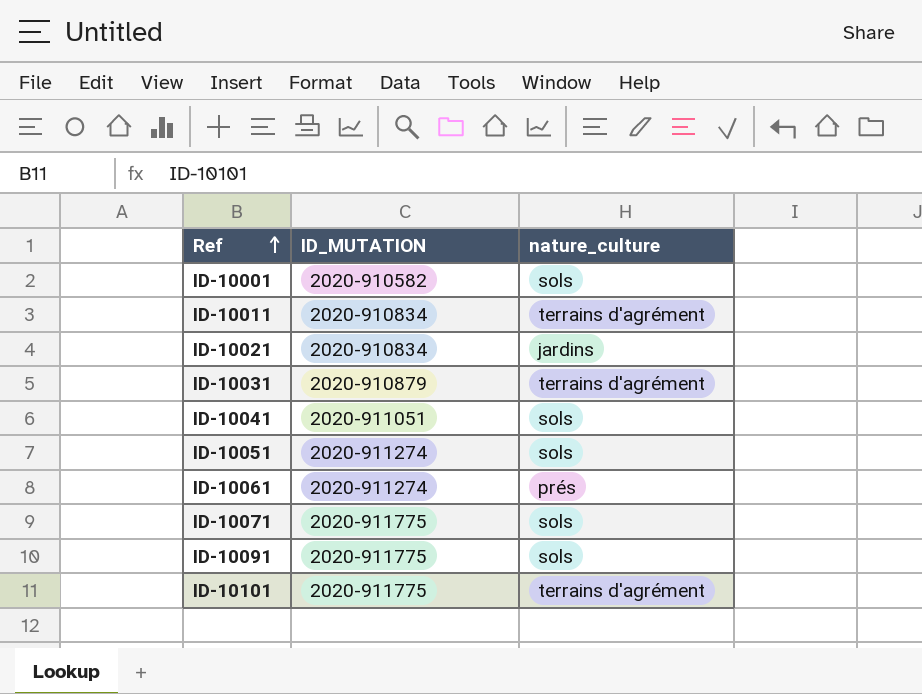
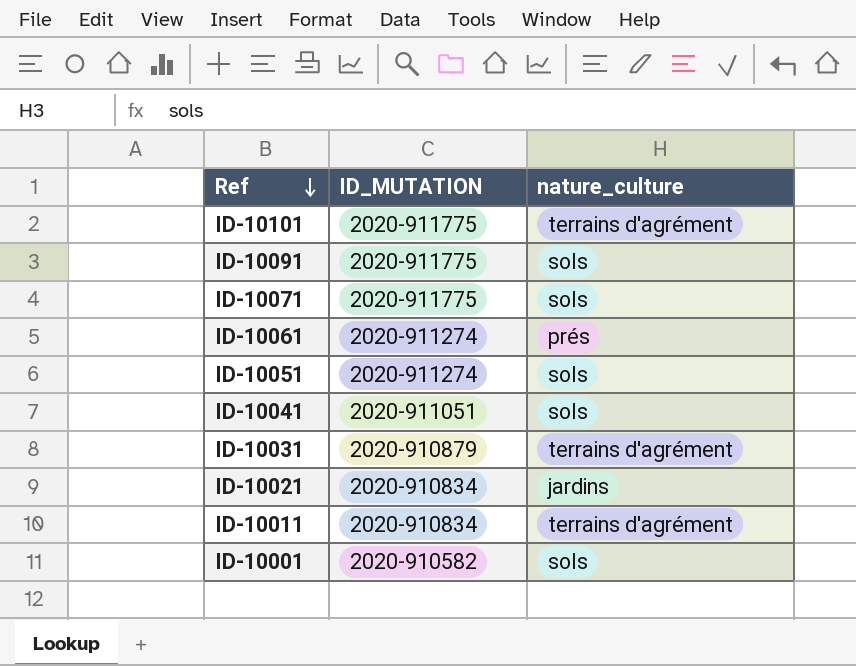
row order: Ref ascending -> Ref descending

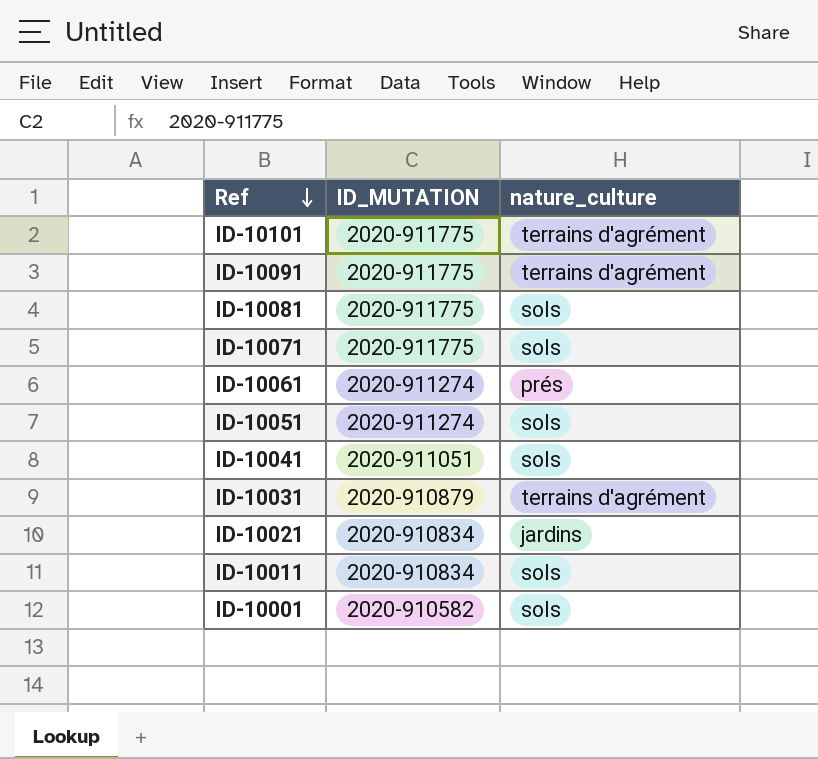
ID-10091 | nature_culture: sols -> terrains d'agrément
row ID-10081: none -> 2020-911775 | sols
ID-10011 | nature_culture: terrains d'agrément -> sols

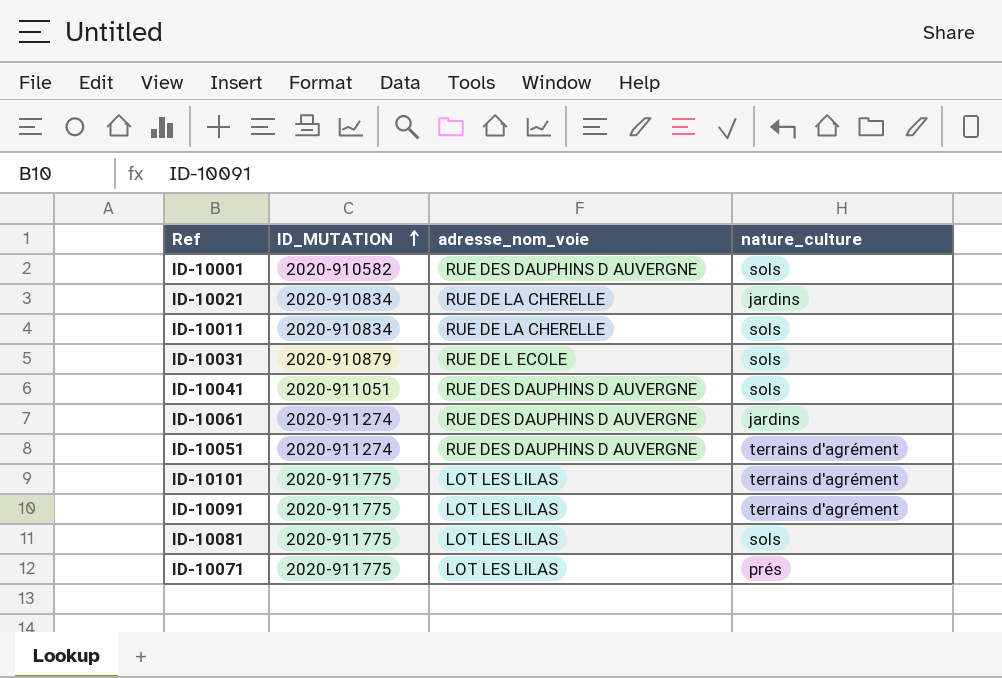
row order: Ref descending -> ID_MUTATION ascending
column adresse_nom_voie | position: none -> 3
ID-10031 | nature_culture: terrains d'agrément -> sols
ID-10061 | nature_culture: prés -> jardins
ID-10051 | nature_culture: sols -> terrains d'agrément
ID-10071 | nature_culture: sols -> prés

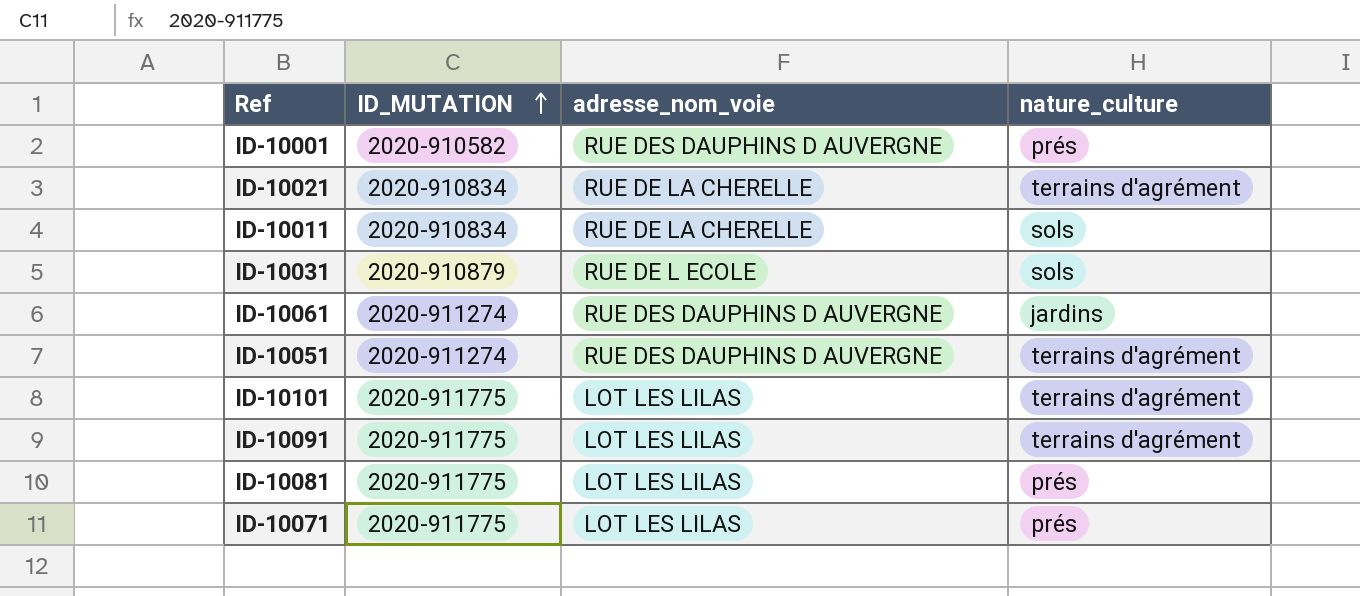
row ID-10041: 2020-911051 | RUE DES DAUPHINS D AUVERGNE | sols -> none
ID-10001 | nature_culture: sols -> prés
ID-10021 | nature_culture: jardins -> terrains d'agrément
ID-10081 | nature_culture: sols -> prés

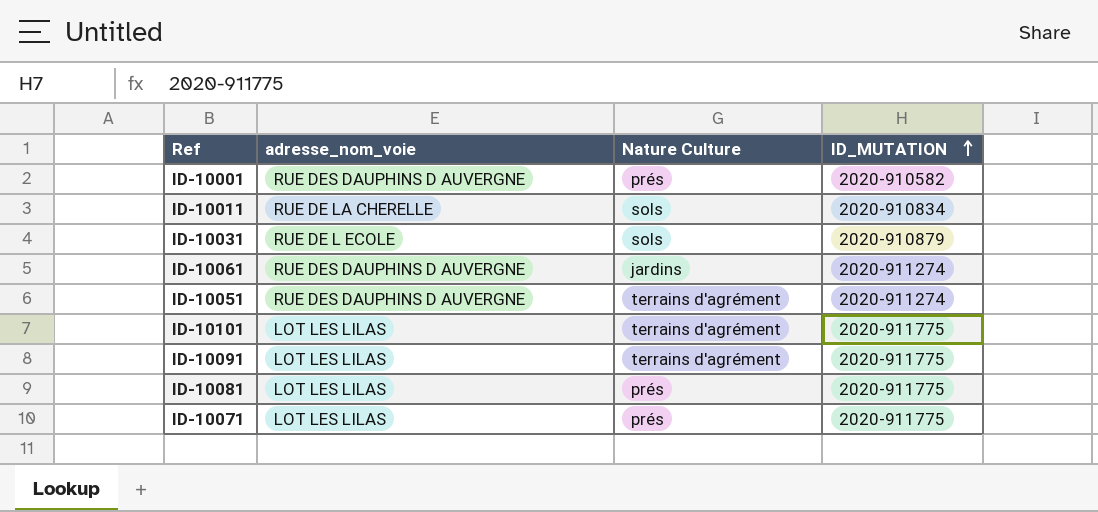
column name: nature_culture -> Nature Culture
column ID_MUTATION | position: 2 -> 4
row ID-10021: 2020-910834 | RUE DE LA CHERELLE | terrains d'agrément -> none

